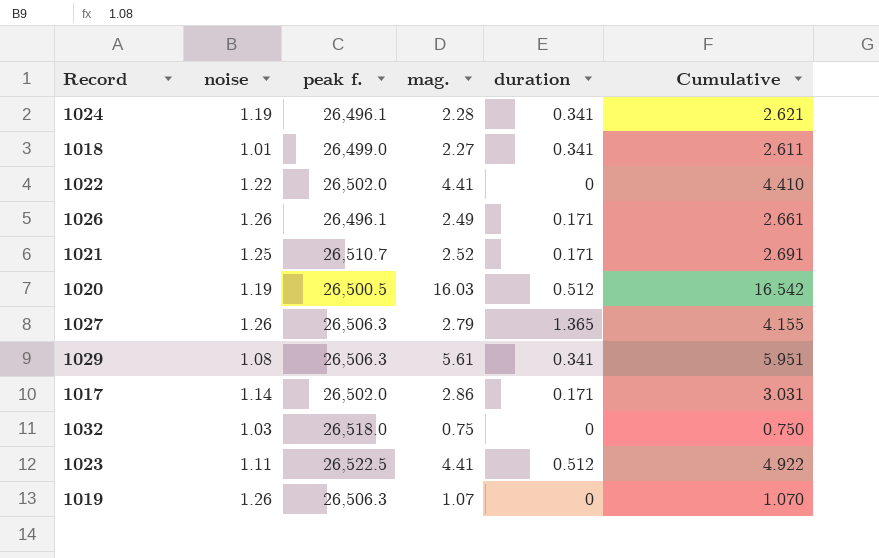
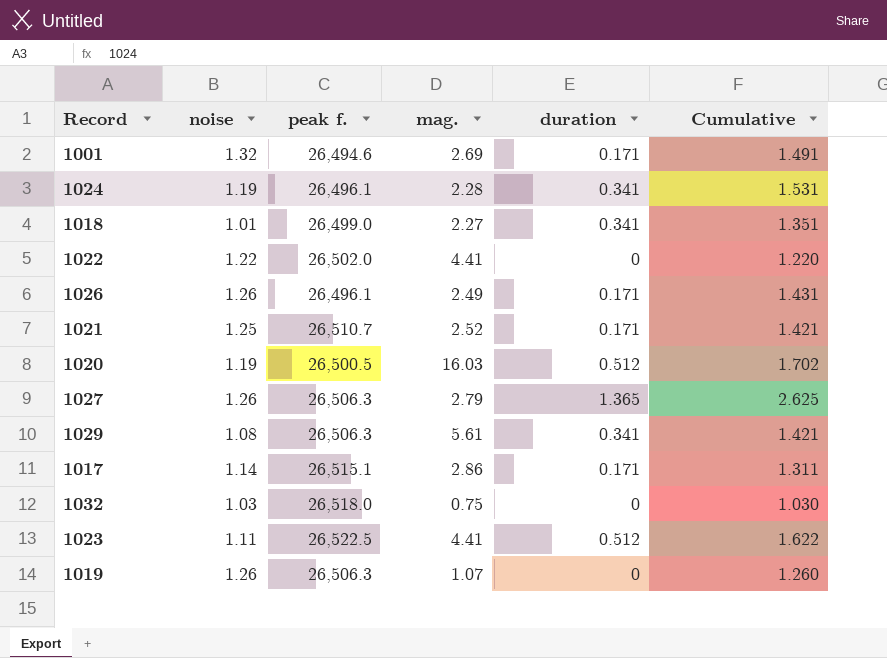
column Cumulative | formula: [mag.] + [duration] -> [noise] + [duration]
row 1001: none -> 1.32 | 26,494.6 | 2.69 | 0.171 | 1.491
1017 | peak f.: 26,502.0 -> 26,515.1

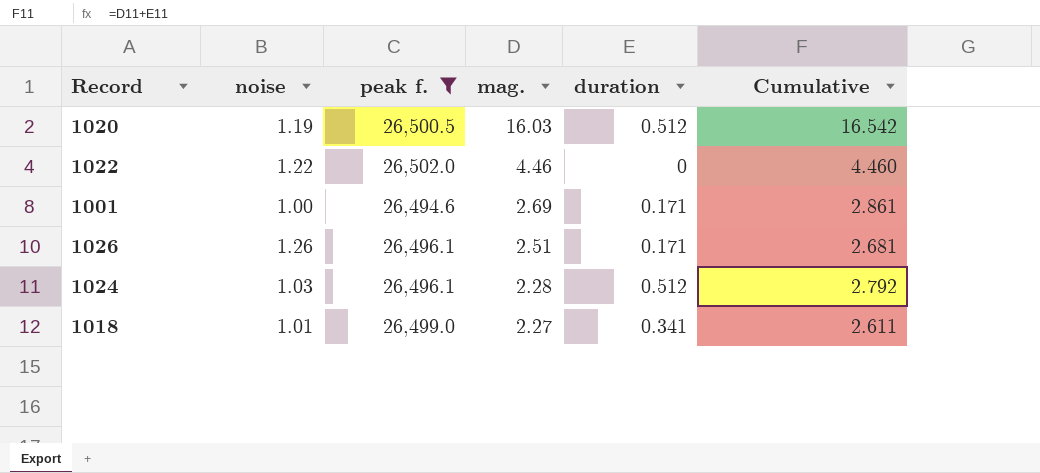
filter: none -> peak f. <= 26,502.0
row order: none -> mag. descending
column Cumulative | formula: [noise] + [duration] -> [mag.] + [duration]
1022 | mag.: 4.41 -> 4.46
1001 | noise: 1.32 -> 1.00
1026 | mag.: 2.49 -> 2.51
1024 | noise: 1.19 -> 1.03
1024 | duration: 0.341 -> 0.512

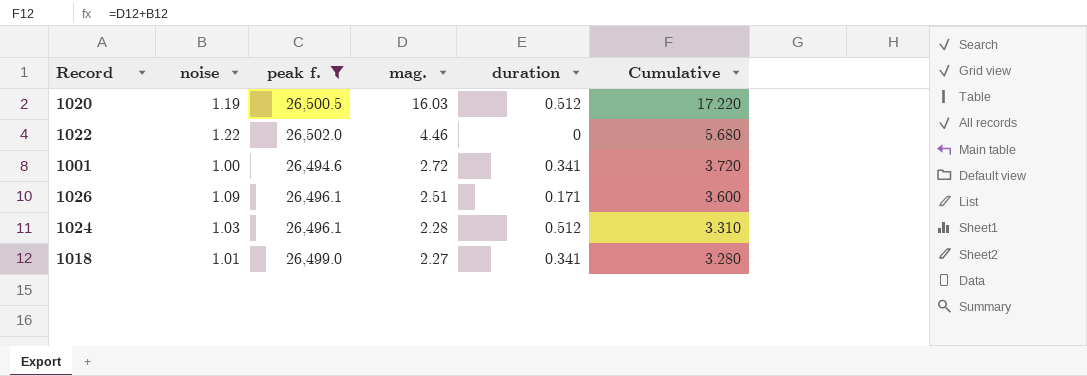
column Cumulative | formula: [mag.] + [duration] -> [noise] + [mag.]
1001 | mag.: 2.69 -> 2.72
1001 | duration: 0.171 -> 0.341
1026 | noise: 1.26 -> 1.09

